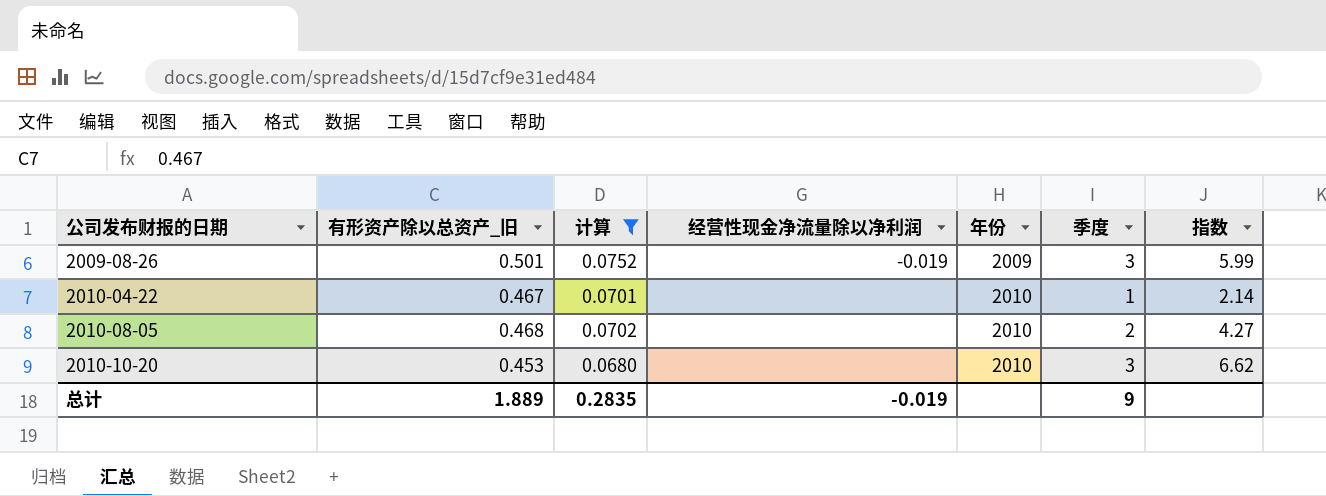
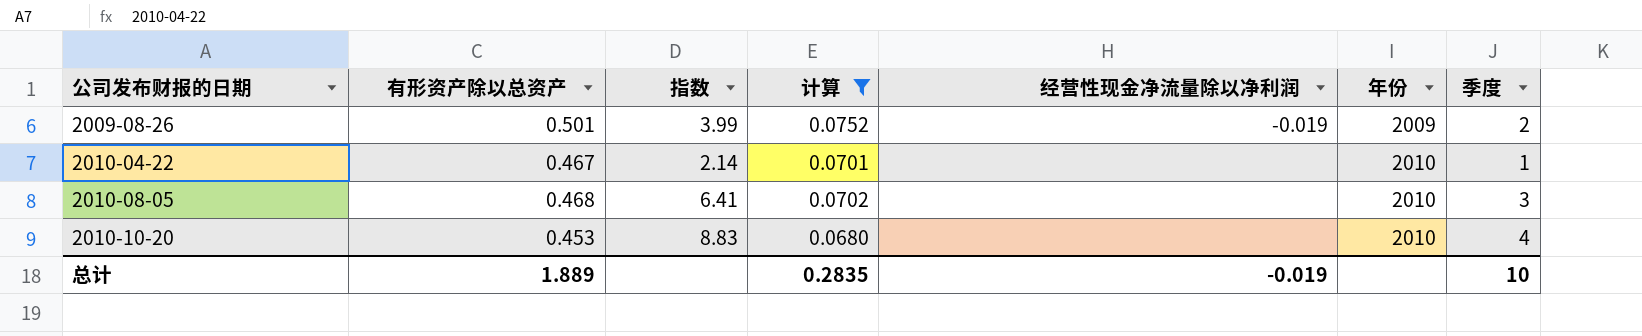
column name: 有形资产除以总资产_旧 -> 有形资产除以总资产
column 指数 | position: 7 -> 3
2009-08-26 | 指数: 5.99 -> 3.99
2009-08-26 | 季度: 3 -> 2
2010-08-05 | 指数: 4.27 -> 6.41
2010-08-05 | 季度: 2 -> 3
2010-10-20 | 指数: 6.62 -> 8.83
2010-10-20 | 季度: 3 -> 4
总计 | 季度: 9 -> 10

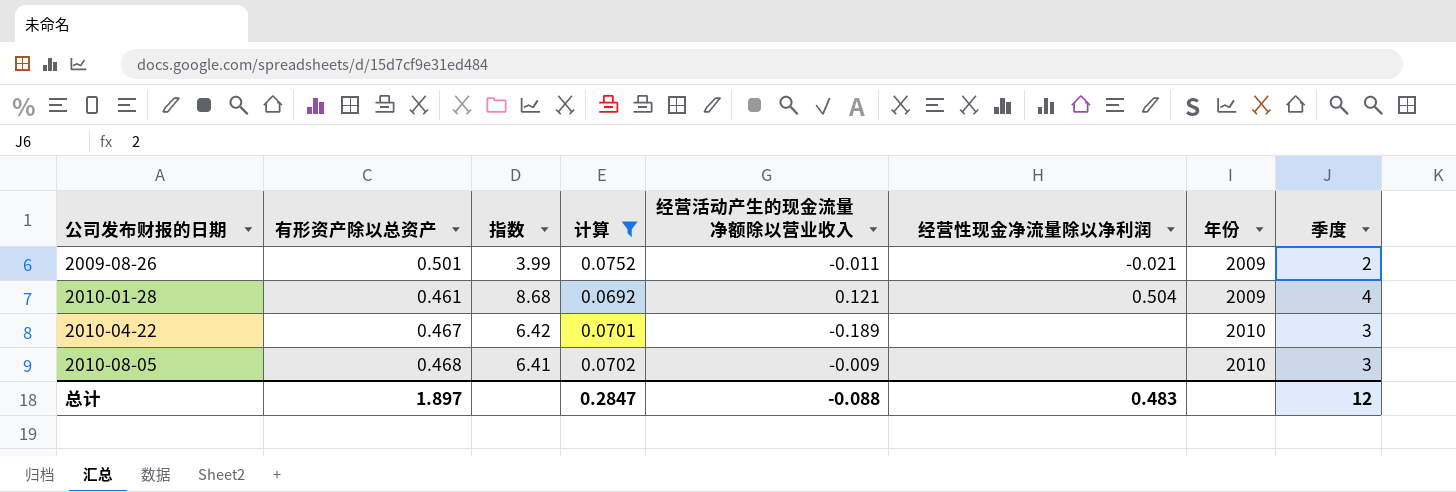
column 经营活动产生的现金流量净额除以营业收入 | position: none -> 5
row 2010-10-20: 0.453 | 8.83 | 0.0680 | none | 2010 | 4 -> none
2009-08-26 | 经营性现金净流量除以净利润: -0.019 -> -0.021
row 2010-01-28: none -> 0.461 | 8.68 | 0.0692 | 0.121 | 0.504 | 2009 | 4
2010-04-22 | 指数: 2.14 -> 6.42
2010-04-22 | 季度: 1 -> 3
总计 | 有形资产除以总资产: 1.889 -> 1.897
总计 | 计算: 0.2835 -> 0.2847
总计 | 经营性现金净流量除以净利润: -0.019 -> 0.483
总计 | 季度: 10 -> 12

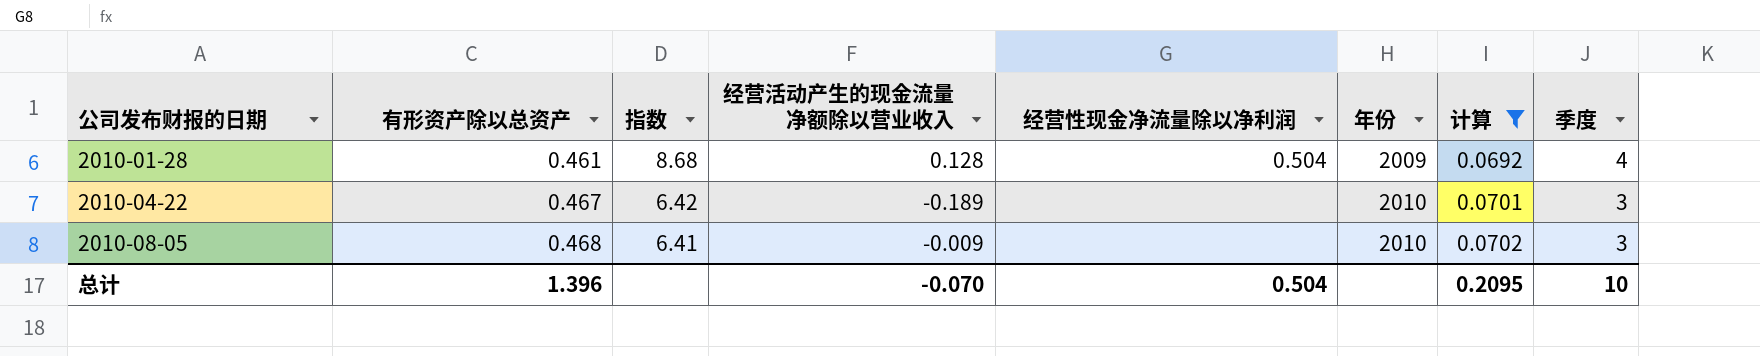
column 计算 | position: 4 -> 7
row 2009-08-26: 0.501 | 3.99 | 0.0752 | -0.011 | -0.021 | 2009 | 2 -> none
2010-01-28 | 经营活动产生的现金流量净额除以营业收入: 0.121 -> 0.128
总计 | 有形资产除以总资产: 1.897 -> 1.396
总计 | 经营活动产生的现金流量净额除以营业收入: -0.088 -> -0.070
总计 | 经营性现金净流量除以净利润: 0.483 -> 0.504
总计 | 计算: 0.2847 -> 0.2095
总计 | 季度: 12 -> 10

